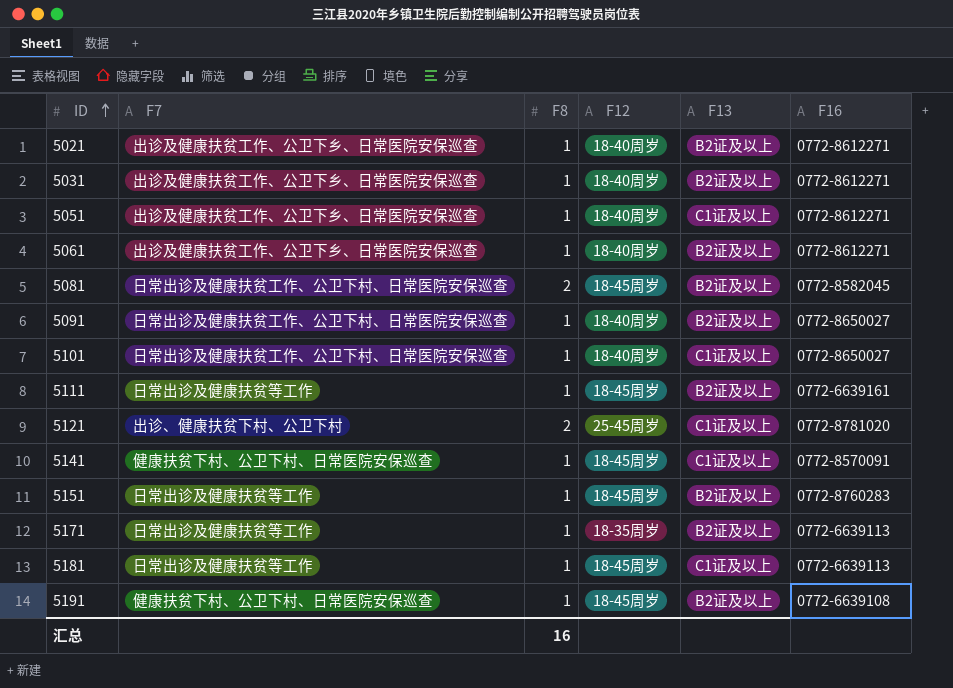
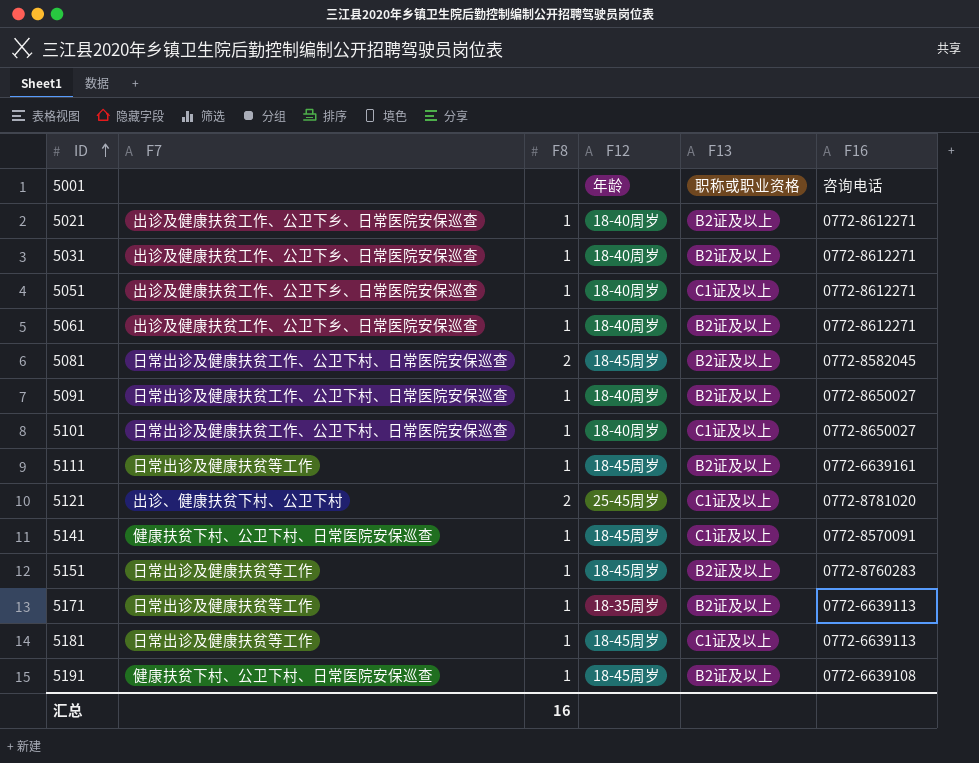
row 5001: none -> none | none | 年龄 | 职称或职业资格 | 咨询电话

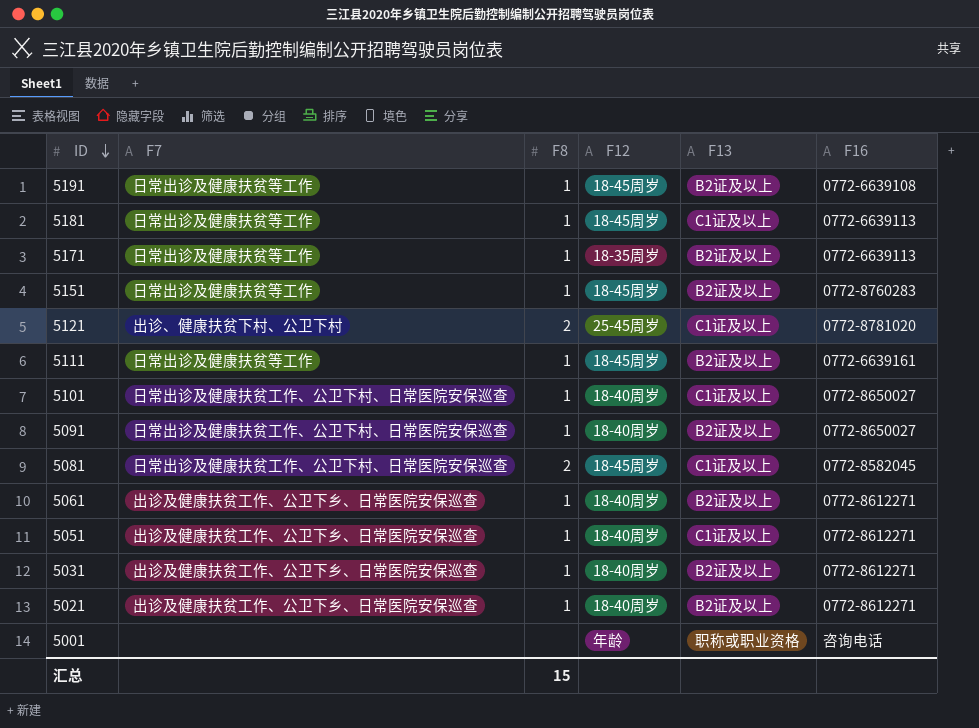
row order: ID ascending -> ID descending
row 5141: 健康扶贫下村、公卫下村、日常医院安保巡查 | 1 | 18-45周岁 | C1证及以上 | 0772-8570091 -> none
5191 | F7: 健康扶贫下村、公卫下村、日常医院安保巡查 -> 日常出诊及健康扶贫等工作
5081 | F13: B2证及以上 -> C1证及以上
汇总 | F8: 16 -> 15

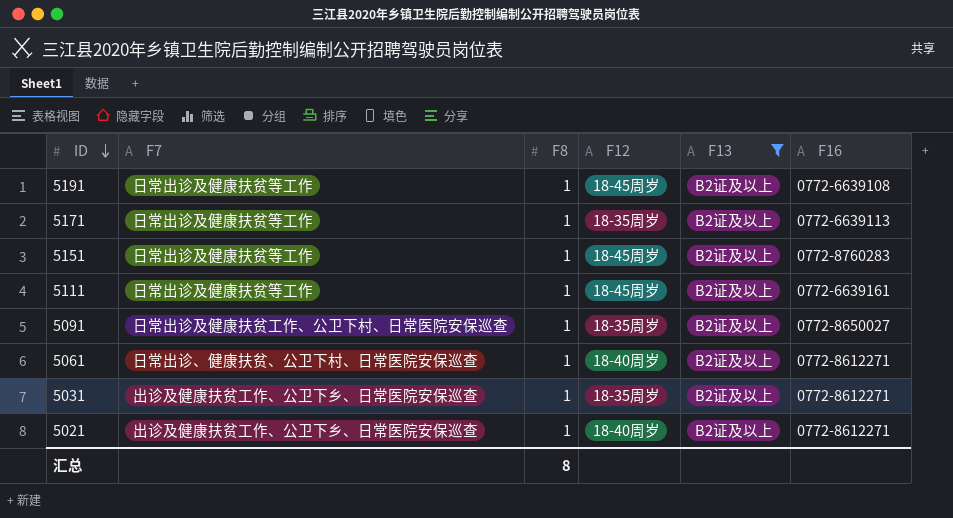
filter: none -> F13 = B2证及以上
5091 | F12: 18-40周岁 -> 18-35周岁
5061 | F7: 出诊及健康扶贫工作、公卫下乡、日常医院安保巡查 -> 日常出诊、健康扶贫、公卫下村、日常医院安保巡查
5031 | F12: 18-40周岁 -> 18-35周岁
汇总 | F8: 15 -> 8

